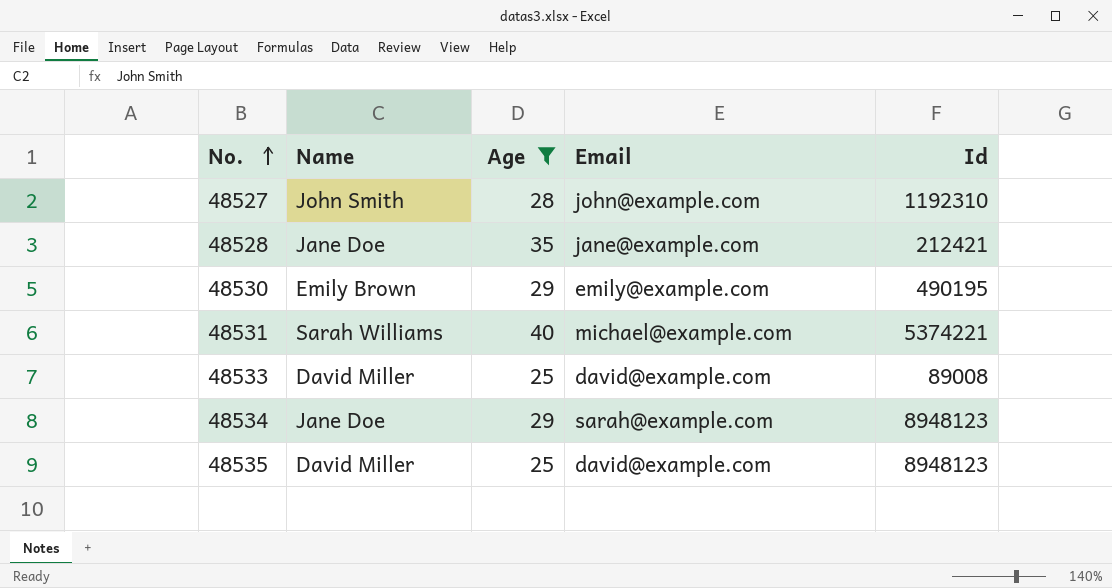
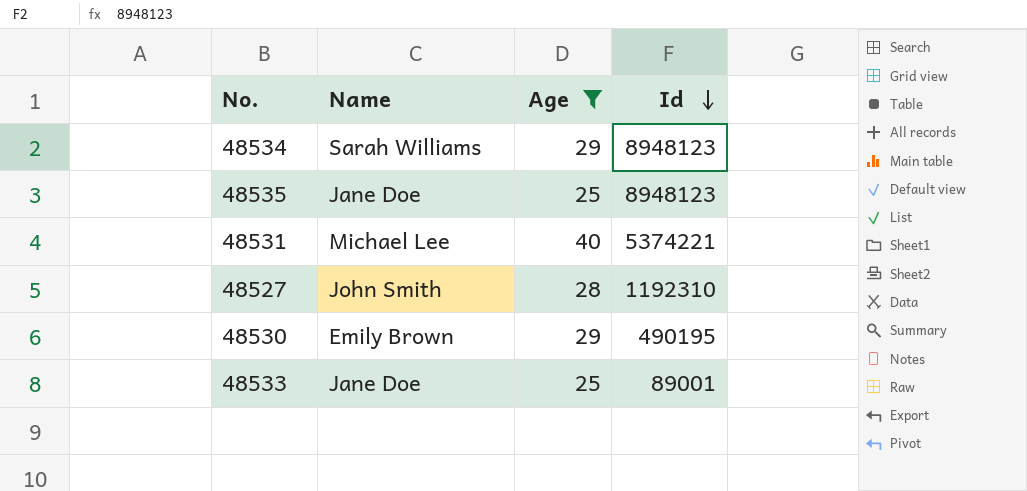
row order: No. ascending -> Id descending
column Email | position: 4 -> none
row 48528: Jane Doe | 35 | jane@example.com | 212421 -> none
48534 | Name: Jane Doe -> Sarah Williams
48535 | Name: David Miller -> Jane Doe
48531 | Name: Sarah Williams -> Michael Lee
48533 | Name: David Miller -> Jane Doe
48533 | Id: 89008 -> 89001

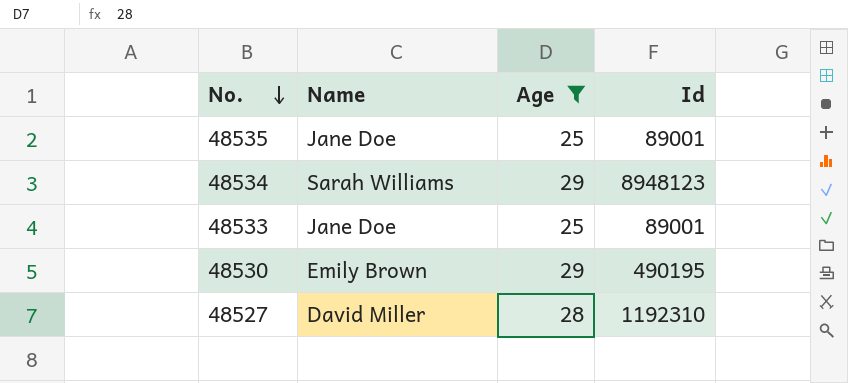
row order: Id descending -> No. descending
row 48531: Michael Lee | 40 | 5374221 -> none
48535 | Id: 8948123 -> 89001
48527 | Name: John Smith -> David Miller

